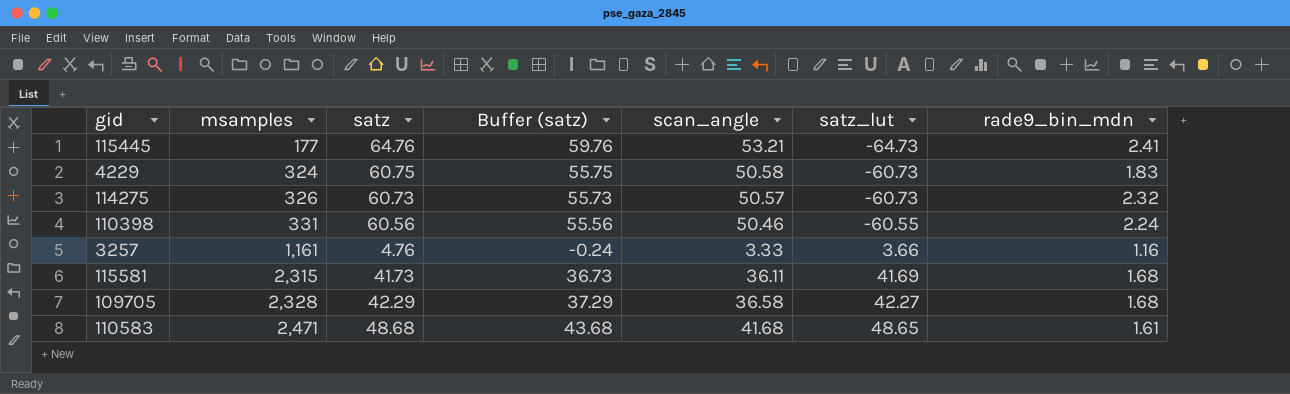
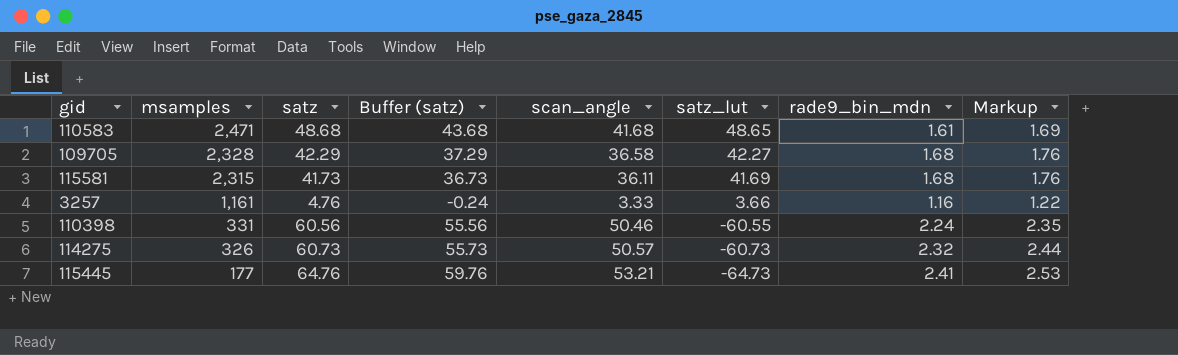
row order: msamples ascending -> msamples descending
column Markup | formula: none -> [rade9_bin_mdn] * 1.05
row 4229: 324 | 60.75 | 55.75 | 50.58 | -60.73 | 1.83 -> none

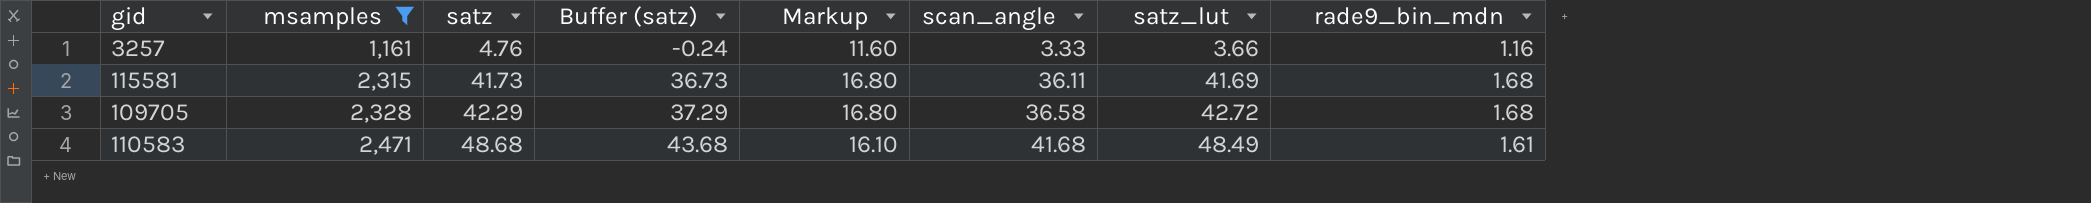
filter: none -> msamples >= 1,161
row order: msamples descending -> msamples ascending
column Markup | formula: [rade9_bin_mdn] * 1.05 -> [rade9_bin_mdn] * 10
column Markup | position: 8 -> 5
109705 | satz_lut: 42.27 -> 42.72
110583 | satz_lut: 48.65 -> 48.49

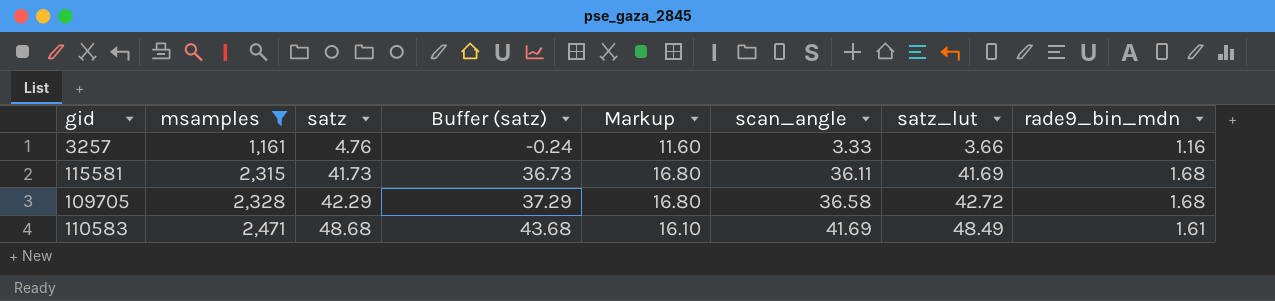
110583 | scan_angle: 41.68 -> 41.69

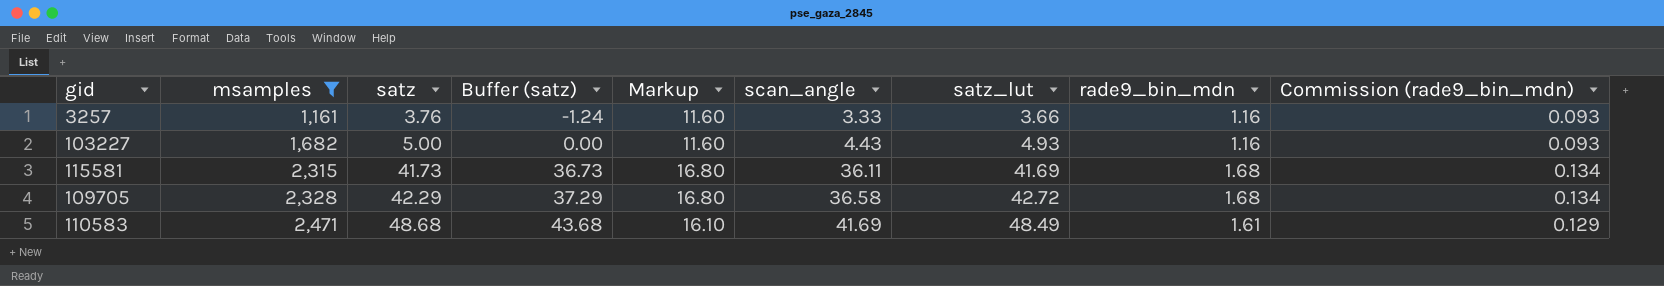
column Commission (rade9_bin_mdn) | formula: none -> [rade9_bin_mdn] * 0.08
3257 | satz: 4.76 -> 3.76
3257 | Buffer (satz): -0.24 -> -1.24
row 103227: none -> 1,682 | 5.00 | 0.00 | 11.60 | 4.43 | 4.93 | 1.16 | 0.093

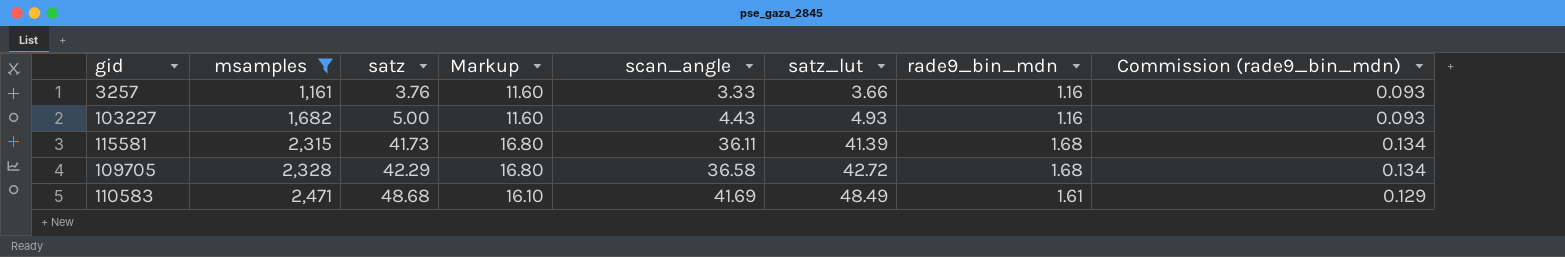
column Buffer (satz) | formula: [satz] - 5 -> none
115581 | satz_lut: 41.69 -> 41.39

